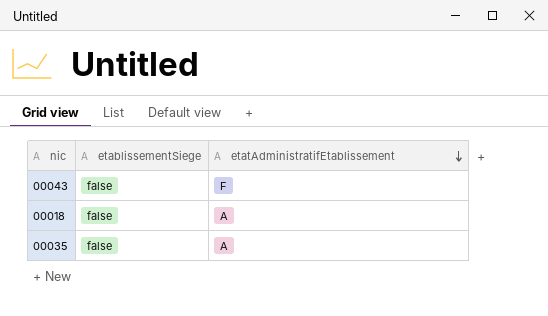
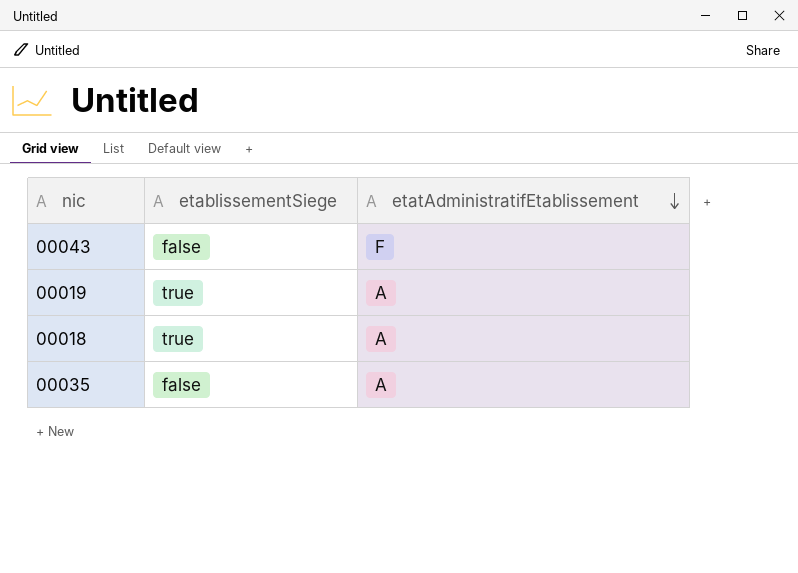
row 00019: none -> true | A
00018 | etablissementSiege: false -> true

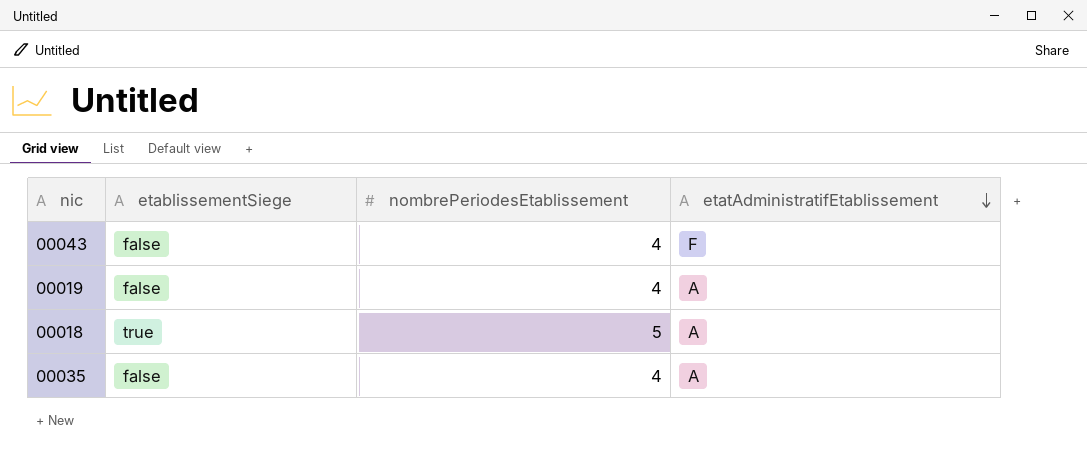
column nombrePeriodesEtablissement | position: none -> 3
00019 | etablissementSiege: true -> false

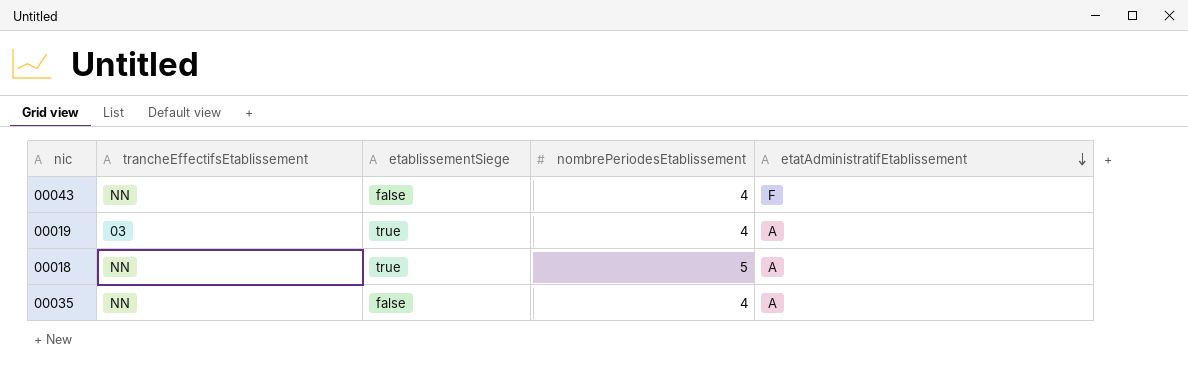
column trancheEffectifsEtablissement | position: none -> 2
00019 | etablissementSiege: false -> true

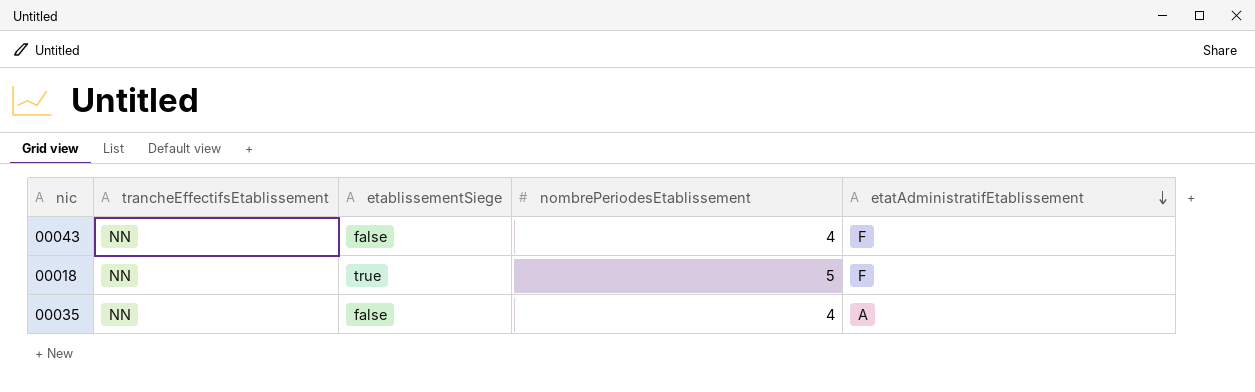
row 00019: 03 | true | 4 | A -> none
00018 | etatAdministratifEtablissement: A -> F

